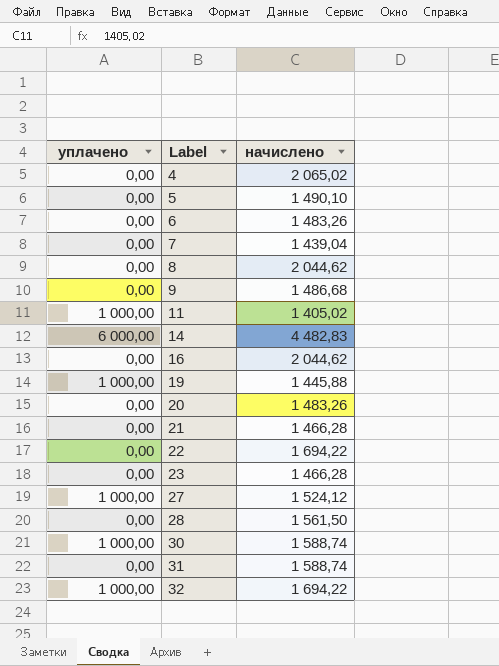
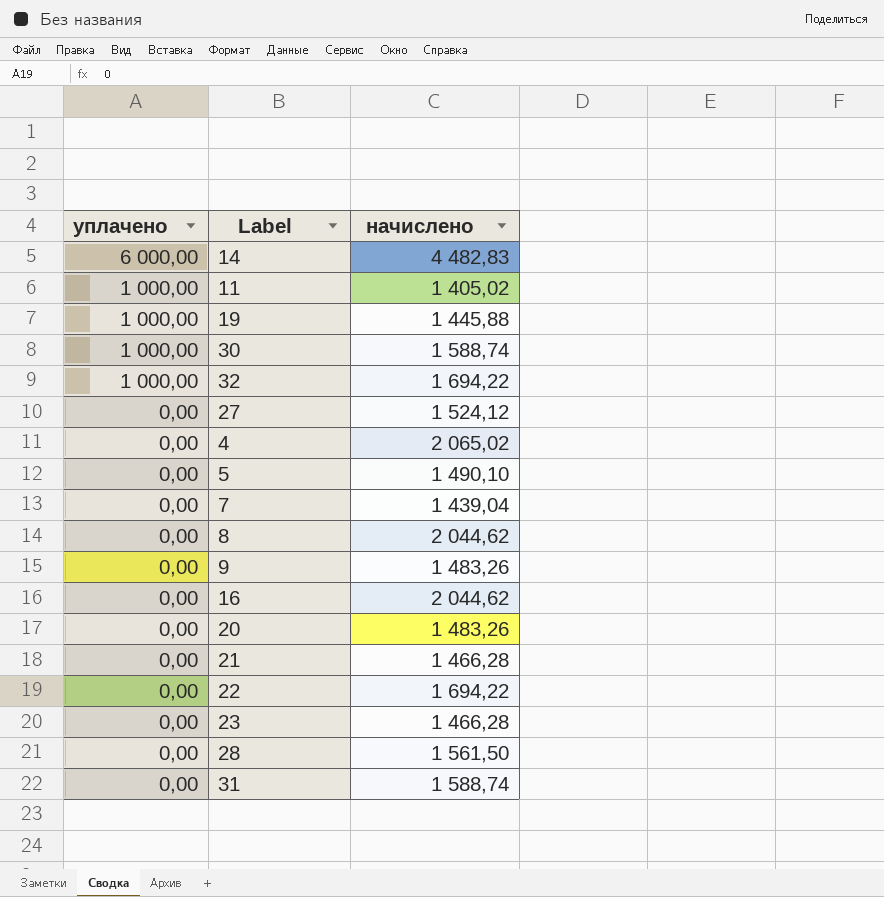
row order: Label ascending -> уплачено descending
row 6: 0,00 | 1 483,26 -> none
27 | уплачено: 1 000,00 -> 0,00
9 | начислено: 1 486,68 -> 1 483,26

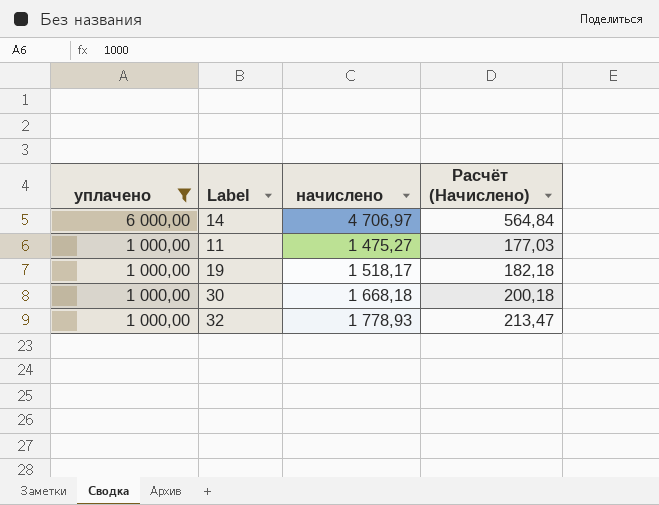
filter: none -> уплачено != 0,00
column Расчёт (Начислено) | formula: none -> [начислено] * 0,12
14 | начислено: 4 482,83 -> 4 706,97
11 | начислено: 1 405,02 -> 1 475,27
19 | начислено: 1 445,88 -> 1 518,17
30 | начислено: 1 588,74 -> 1 668,18
32 | начислено: 1 694,22 -> 1 778,93

